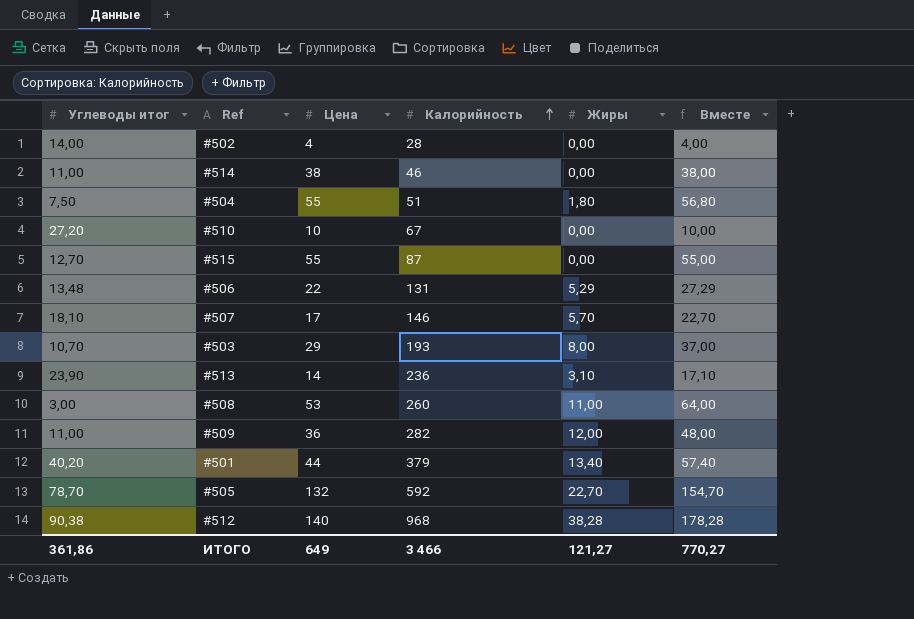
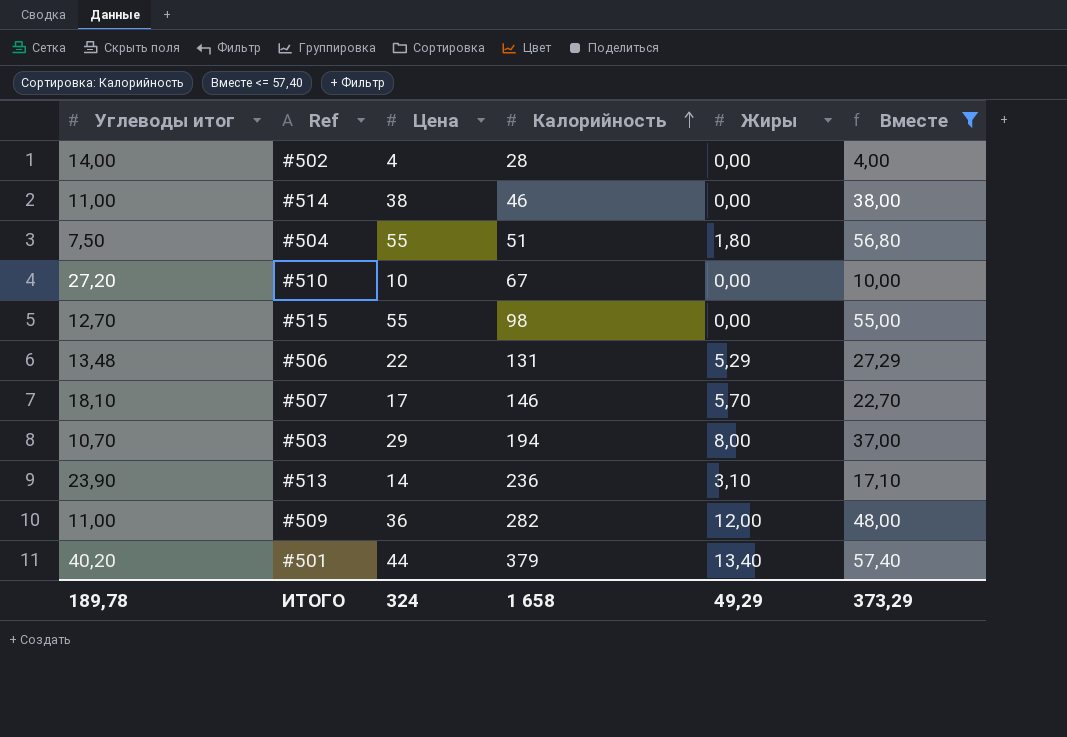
filter: none -> Вместе <= 57,40
#515 | Калорийность: 87 -> 98
#503 | Калорийность: 193 -> 194
ИТОГО | Углеводы итог: 361,86 -> 189,78
ИТОГО | Цена: 649 -> 324
ИТОГО | Калорийность: 3 466 -> 1 658
ИТОГО | Жиры: 121,27 -> 49,29
ИТОГО | Вместе: 770,27 -> 373,29

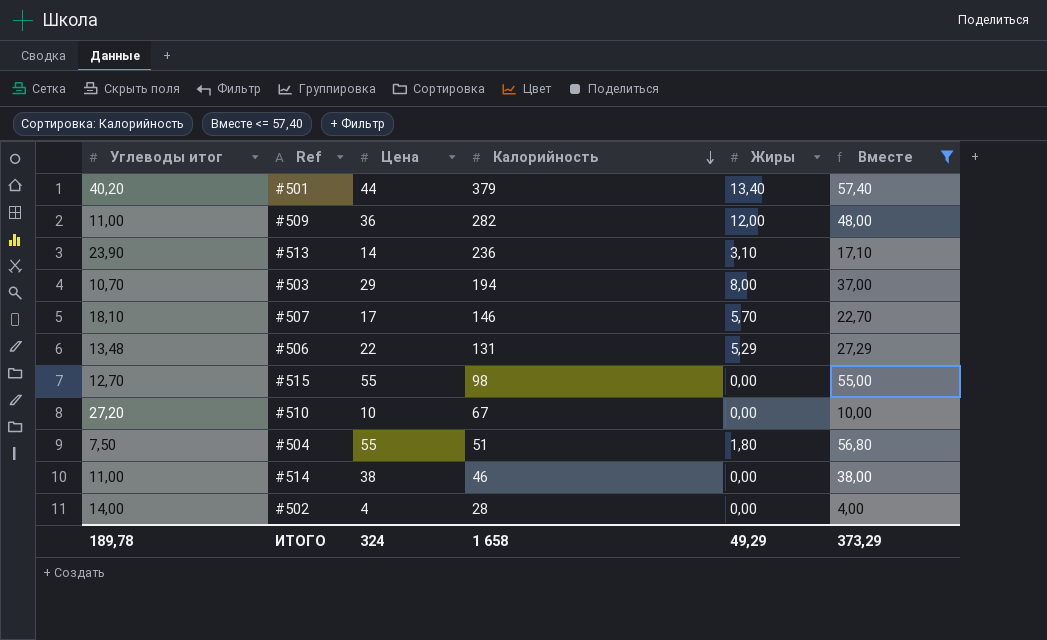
row order: Калорийность ascending -> Калорийность descending

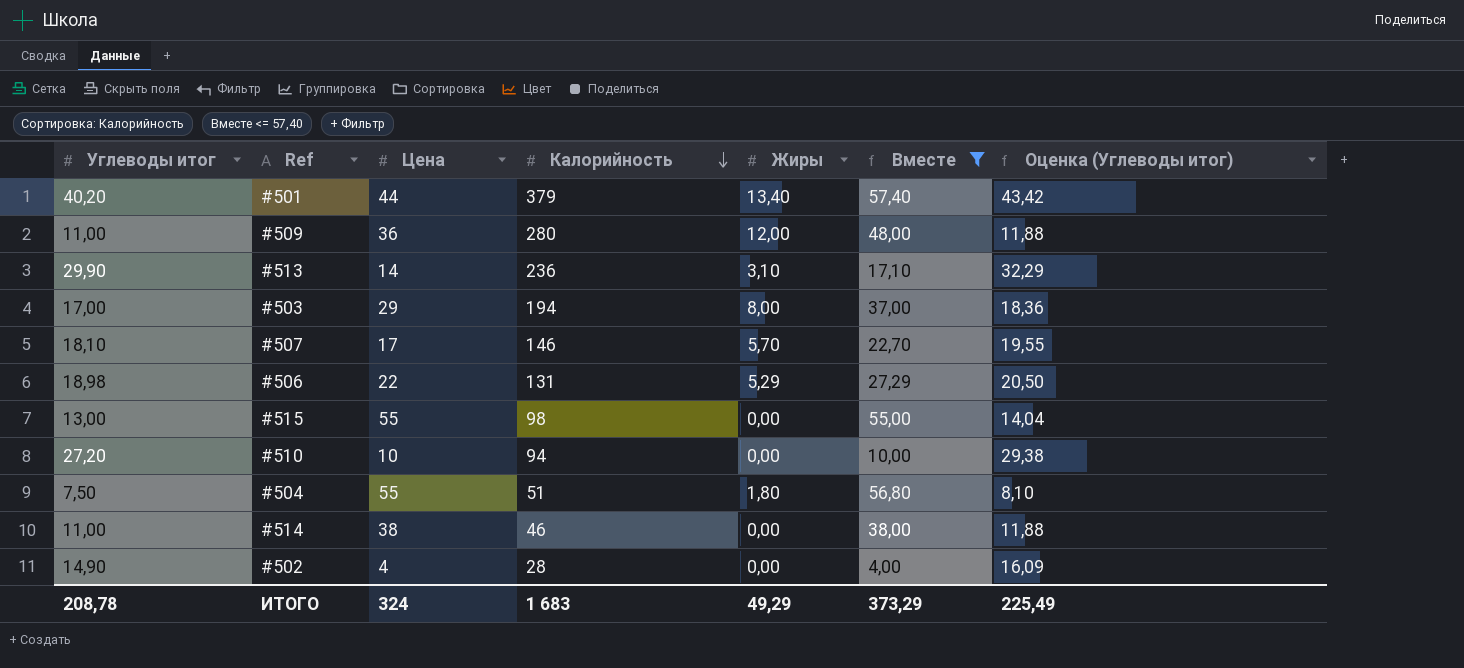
column Оценка (Углеводы итог) | formula: none -> [Углеводы итог] * 1,08
#509 | Калорийность: 282 -> 280
#513 | Углеводы итог: 23,90 -> 29,90
#503 | Углеводы итог: 10,70 -> 17,00
#506 | Углеводы итог: 13,48 -> 18,98
#515 | Углеводы итог: 12,70 -> 13,00
#510 | Калорийность: 67 -> 94
#502 | Углеводы итог: 14,00 -> 14,90
ИТОГО | Углеводы итог: 189,78 -> 208,78
ИТОГО | Калорийность: 1 658 -> 1 683

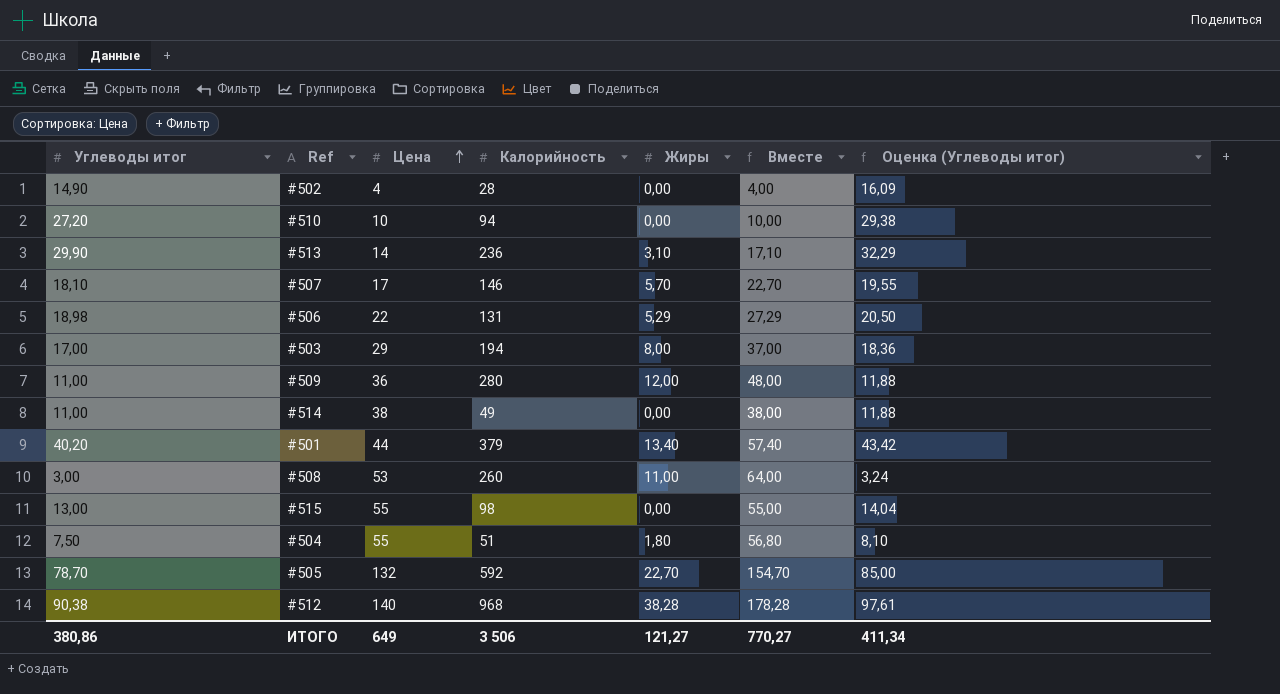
filter: Вместе <= 57,40 -> none
row order: Калорийность descending -> Цена ascending
#514 | Калорийность: 46 -> 49
ИТОГО | Углеводы итог: 208,78 -> 380,86
ИТОГО | Цена: 324 -> 649
ИТОГО | Калорийность: 1 683 -> 3 506
ИТОГО | Жиры: 49,29 -> 121,27
ИТОГО | Вместе: 373,29 -> 770,27
ИТОГО | Оценка (Углеводы итог): 225,49 -> 411,34

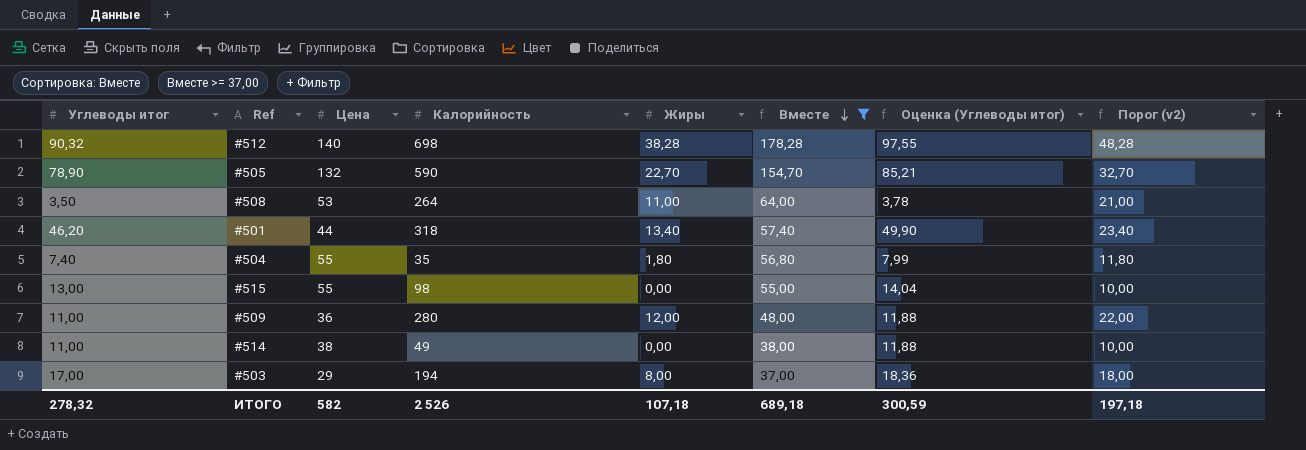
filter: none -> Вместе >= 37,00
row order: Цена ascending -> Вместе descending
column Порог (v2) | formula: none -> [Жиры] + 10
#512 | Углеводы итог: 90,38 -> 90,32
#512 | Калорийность: 968 -> 698
#512 | Оценка (Углеводы итог): 97,61 -> 97,55
#505 | Углеводы итог: 78,70 -> 78,90
#505 | Калорийность: 592 -> 590
#505 | Оценка (Углеводы итог): 85,00 -> 85,21
#508 | Углеводы итог: 3,00 -> 3,50
#508 | Калорийность: 260 -> 264
#508 | Оценка (Углеводы итог): 3,24 -> 3,78
#501 | Углеводы итог: 40,20 -> 46,20
#501 | Калорийность: 379 -> 318
#501 | Оценка (Углеводы итог): 43,42 -> 49,90
#504 | Углеводы итог: 7,50 -> 7,40
#504 | Калорийность: 51 -> 35
#504 | Оценка (Углеводы итог): 8,10 -> 7,99
ИТОГО | Углеводы итог: 380,86 -> 278,32
ИТОГО | Цена: 649 -> 582
ИТОГО | Калорийность: 3 506 -> 2 526
ИТОГО | Жиры: 121,27 -> 107,18
ИТОГО | Вместе: 770,27 -> 689,18
ИТОГО | Оценка (Углеводы итог): 411,34 -> 300,59

